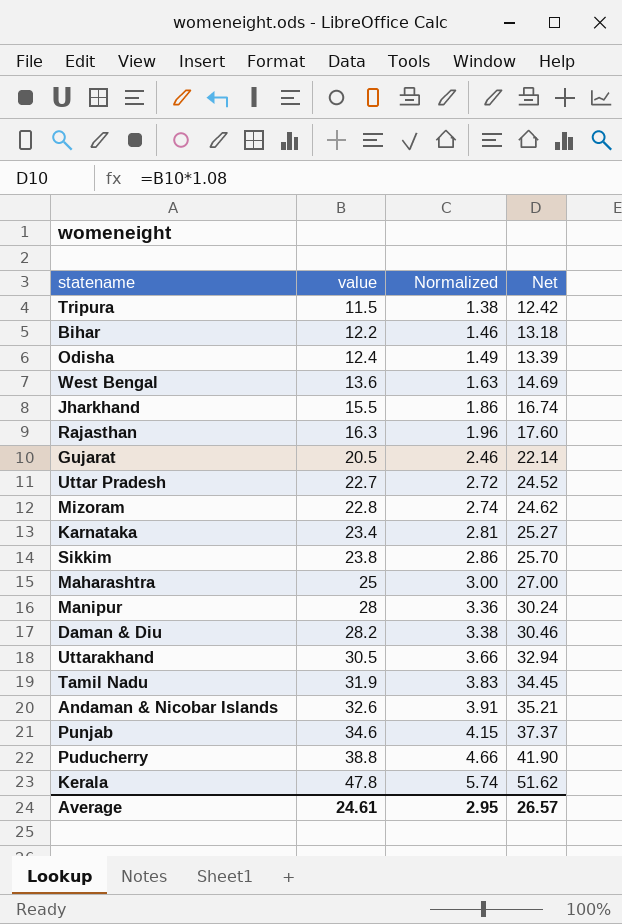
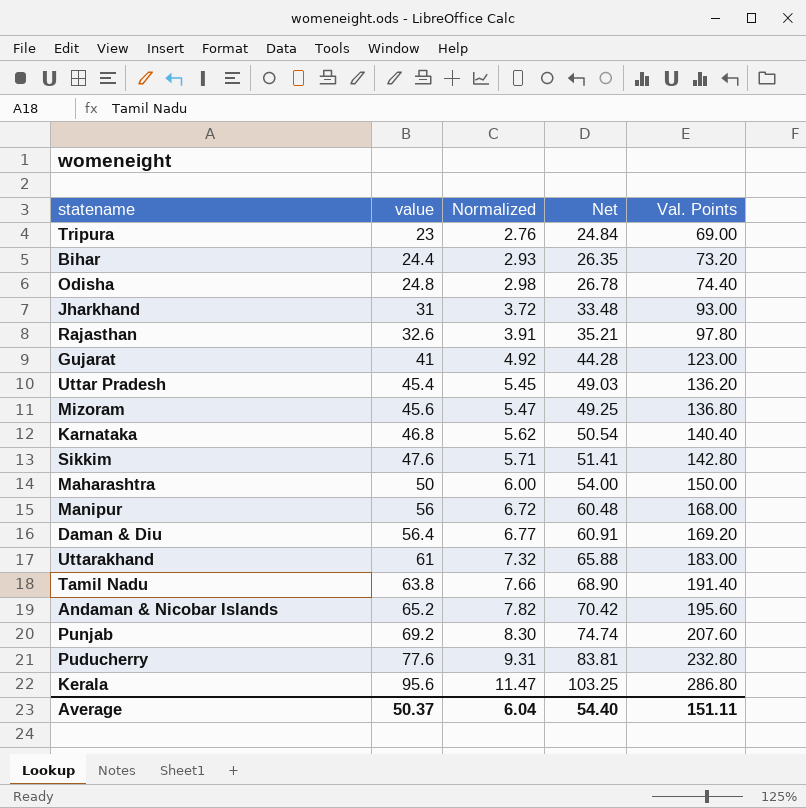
column Val. Points | formula: none -> [value] * 3
row West Bengal: 13.6 | 1.63 | 14.69 -> none
Tripura | value: 11.5 -> 23
Tripura | Normalized: 1.38 -> 2.76
Tripura | Net: 12.42 -> 24.84
Bihar | value: 12.2 -> 24.4
Bihar | Normalized: 1.46 -> 2.93
Bihar | Net: 13.18 -> 26.35
Odisha | value: 12.4 -> 24.8
Odisha | Normalized: 1.49 -> 2.98
Odisha | Net: 13.39 -> 26.78
Jharkhand | value: 15.5 -> 31
Jharkhand | Normalized: 1.86 -> 3.72
Jharkhand | Net: 16.74 -> 33.48
Rajasthan | value: 16.3 -> 32.6
Rajasthan | Normalized: 1.96 -> 3.91
Rajasthan | Net: 17.60 -> 35.21
Gujarat | value: 20.5 -> 41
Gujarat | Normalized: 2.46 -> 4.92
Gujarat | Net: 22.14 -> 44.28
Uttar Pradesh | value: 22.7 -> 45.4
Uttar Pradesh | Normalized: 2.72 -> 5.45
Uttar Pradesh | Net: 24.52 -> 49.03
Mizoram | value: 22.8 -> 45.6
Mizoram | Normalized: 2.74 -> 5.47
Mizoram | Net: 24.62 -> 49.25
Karnataka | value: 23.4 -> 46.8
Karnataka | Normalized: 2.81 -> 5.62
Karnataka | Net: 25.27 -> 50.54
Sikkim | value: 23.8 -> 47.6
Sikkim | Normalized: 2.86 -> 5.71
Sikkim | Net: 25.70 -> 51.41
Maharashtra | value: 25 -> 50
Maharashtra | Normalized: 3.00 -> 6.00
Maharashtra | Net: 27.00 -> 54.00
Manipur | value: 28 -> 56
Manipur | Normalized: 3.36 -> 6.72
Manipur | Net: 30.24 -> 60.48
Daman & Diu | value: 28.2 -> 56.4
Daman & Diu | Normalized: 3.38 -> 6.77
Daman & Diu | Net: 30.46 -> 60.91
Uttarakhand | value: 30.5 -> 61
Uttarakhand | Normalized: 3.66 -> 7.32
Uttarakhand | Net: 32.94 -> 65.88
Tamil Nadu | value: 31.9 -> 63.8
Tamil Nadu | Normalized: 3.83 -> 7.66
Tamil Nadu | Net: 34.45 -> 68.90
Andaman & Nicobar Islands | value: 32.6 -> 65.2
Andaman & Nicobar Islands | Normalized: 3.91 -> 7.82
Andaman & Nicobar Islands | Net: 35.21 -> 70.42
Punjab | value: 34.6 -> 69.2
Punjab | Normalized: 4.15 -> 8.30
Punjab | Net: 37.37 -> 74.74
Puducherry | value: 38.8 -> 77.6
Puducherry | Normalized: 4.66 -> 9.31
Puducherry | Net: 41.90 -> 83.81
Kerala | value: 47.8 -> 95.6
Kerala | Normalized: 5.74 -> 11.47
Kerala | Net: 51.62 -> 103.25
Average | value: 24.61 -> 50.37
Average | Normalized: 2.95 -> 6.04
Average | Net: 26.57 -> 54.40

